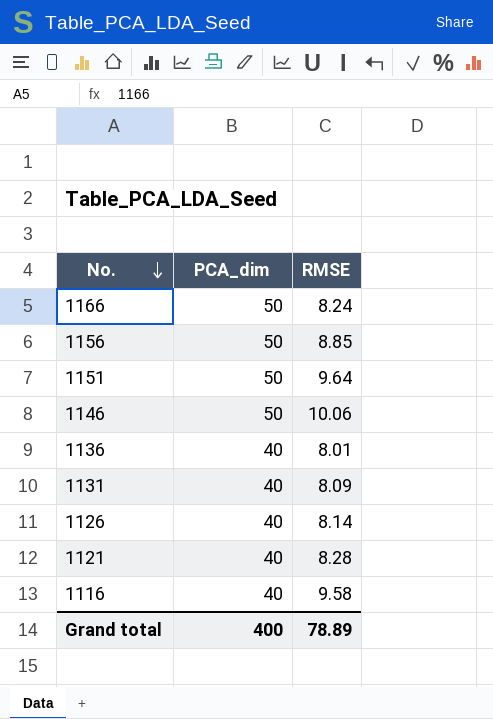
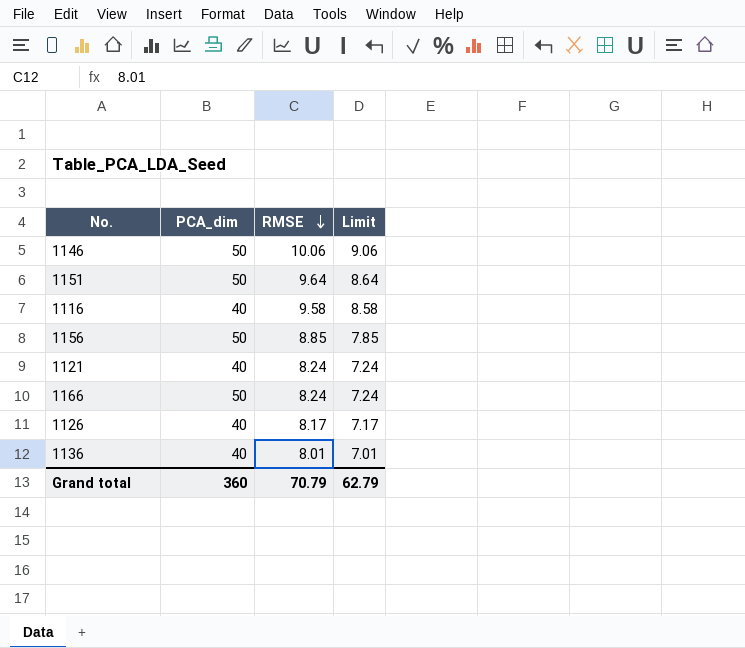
row order: No. descending -> RMSE descending
column Limit | formula: none -> [RMSE] - 1
row 1131: 40 | 8.09 -> none
1121 | RMSE: 8.28 -> 8.24
1126 | RMSE: 8.14 -> 8.17
Grand total | PCA_dim: 400 -> 360
Grand total | RMSE: 78.89 -> 70.79

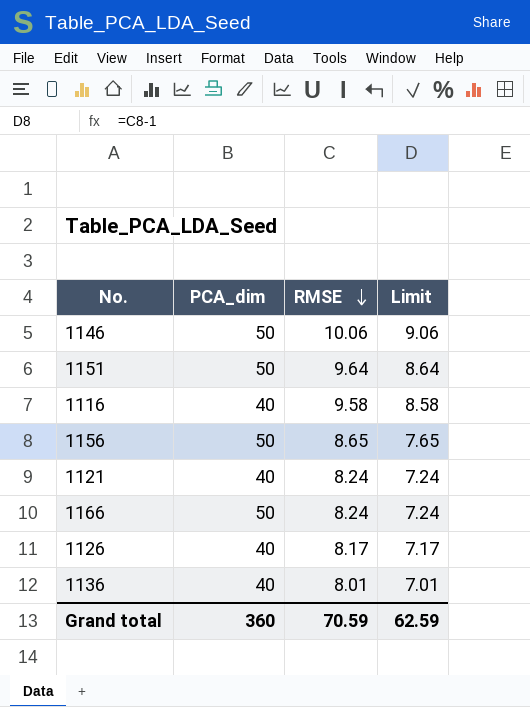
1156 | RMSE: 8.85 -> 8.65
1156 | Limit: 7.85 -> 7.65
Grand total | RMSE: 70.79 -> 70.59
Grand total | Limit: 62.79 -> 62.59

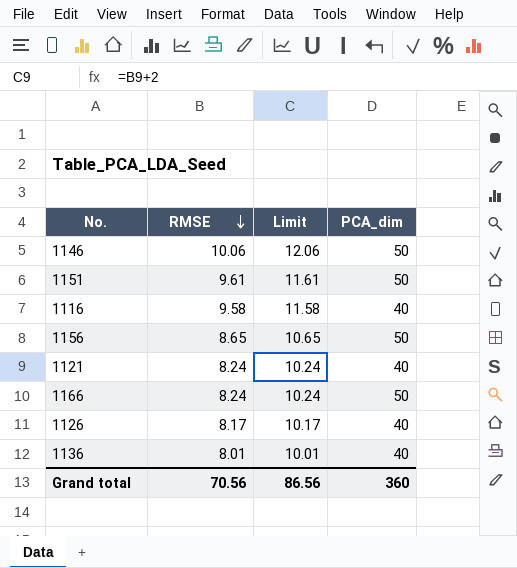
column Limit | formula: [RMSE] - 1 -> [RMSE] + 2
column PCA_dim | position: 2 -> 4
1151 | RMSE: 9.64 -> 9.61
Grand total | RMSE: 70.59 -> 70.56
Grand total | Limit: 62.59 -> 86.56

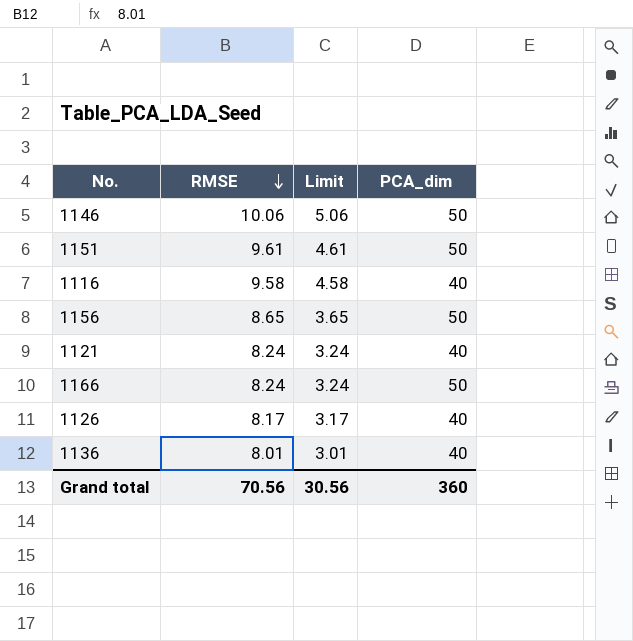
column Limit | formula: [RMSE] + 2 -> [RMSE] - 5
Grand total | Limit: 86.56 -> 30.56

